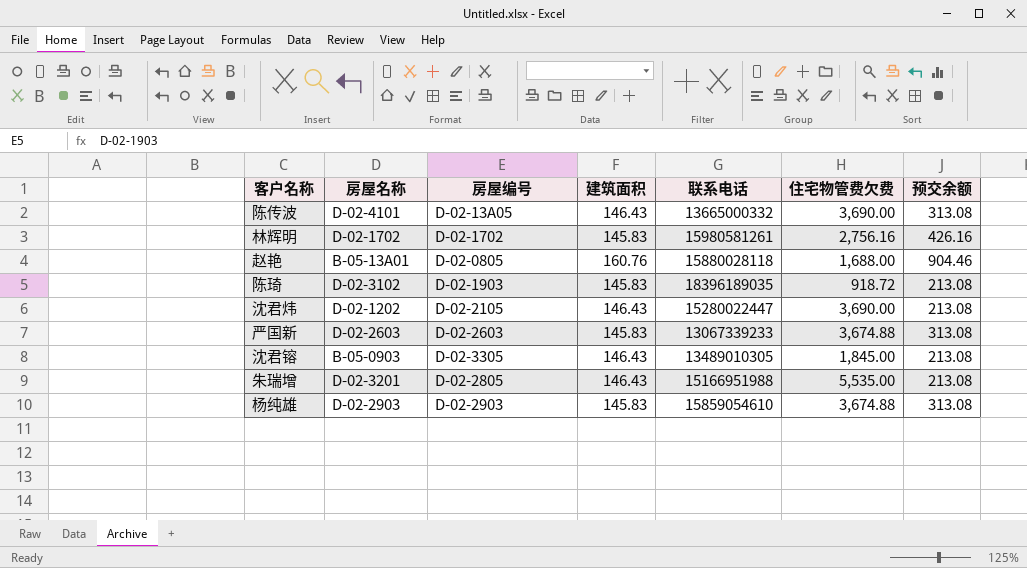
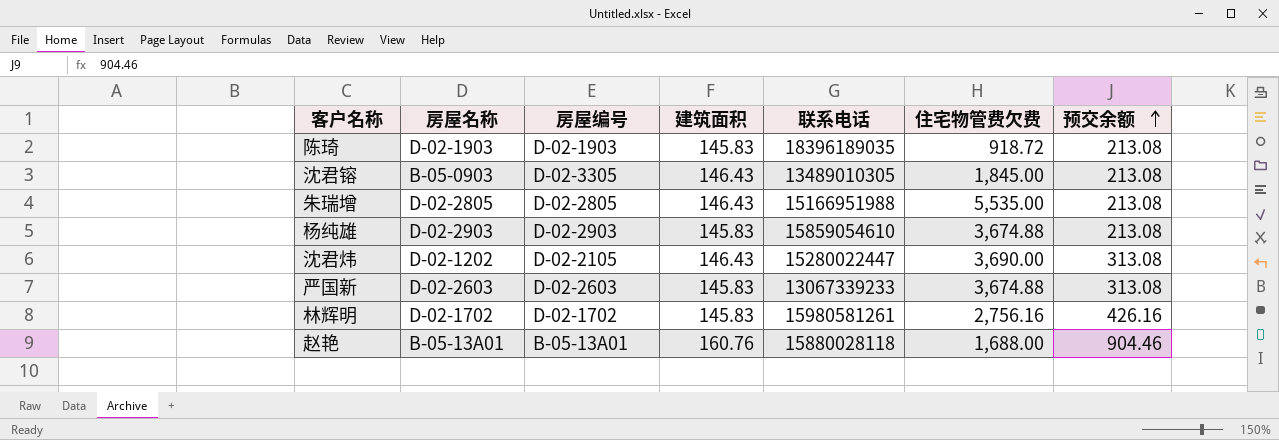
row order: none -> 预交余额 ascending
row 陈传波: D-02-4101 | D-02-13A05 | 146.43 | 13665000332 | 3,690.00 | 313.08 -> none
陈琦 | 房屋名称: D-02-3102 -> D-02-1903
朱瑞增 | 房屋名称: D-02-3201 -> D-02-2805
杨纯雄 | 预交余额: 313.08 -> 213.08
沈君炜 | 预交余额: 213.08 -> 313.08
赵艳 | 房屋编号: D-02-0805 -> B-05-13A01

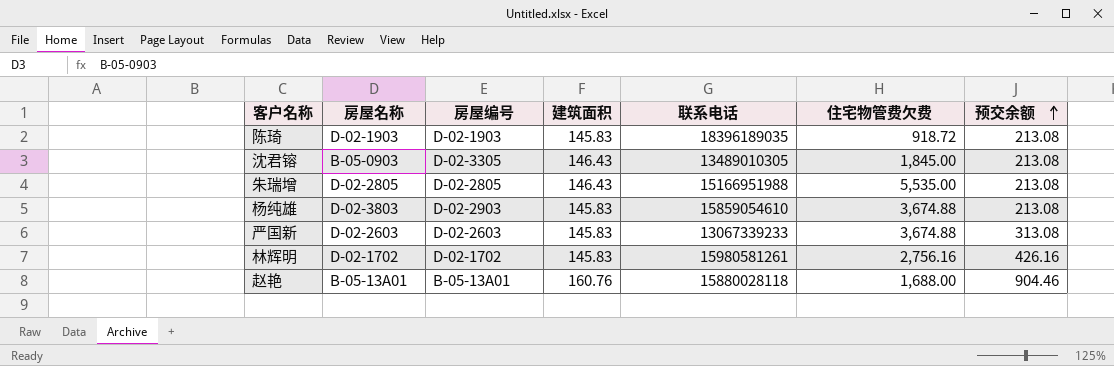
row 沈君炜: D-02-1202 | D-02-2105 | 146.43 | 15280022447 | 3,690.00 | 313.08 -> none
杨纯雄 | 房屋名称: D-02-2903 -> D-02-3803

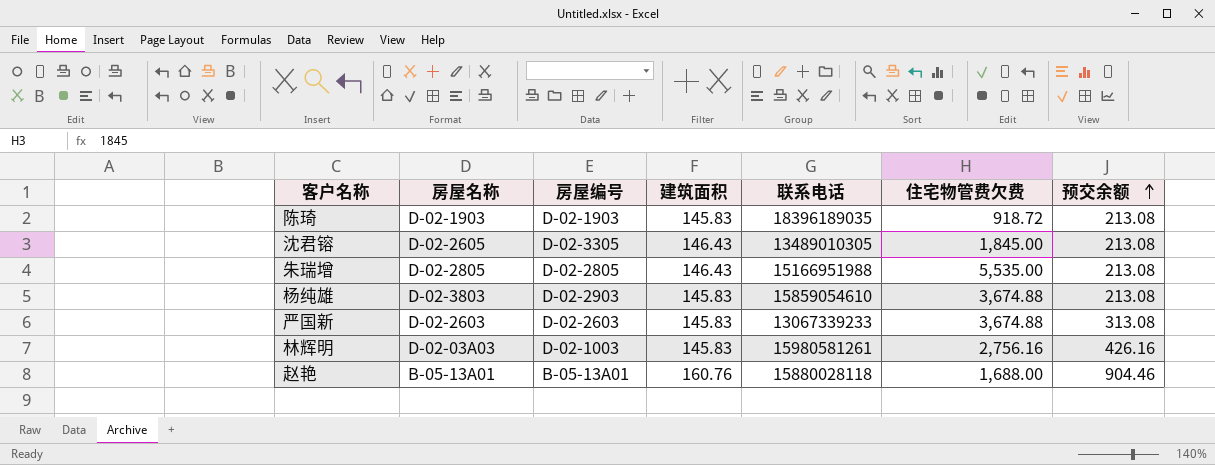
沈君镕 | 房屋名称: B-05-0903 -> D-02-2605
林辉明 | 房屋名称: D-02-1702 -> D-02-03A03
林辉明 | 房屋编号: D-02-1702 -> D-02-1003

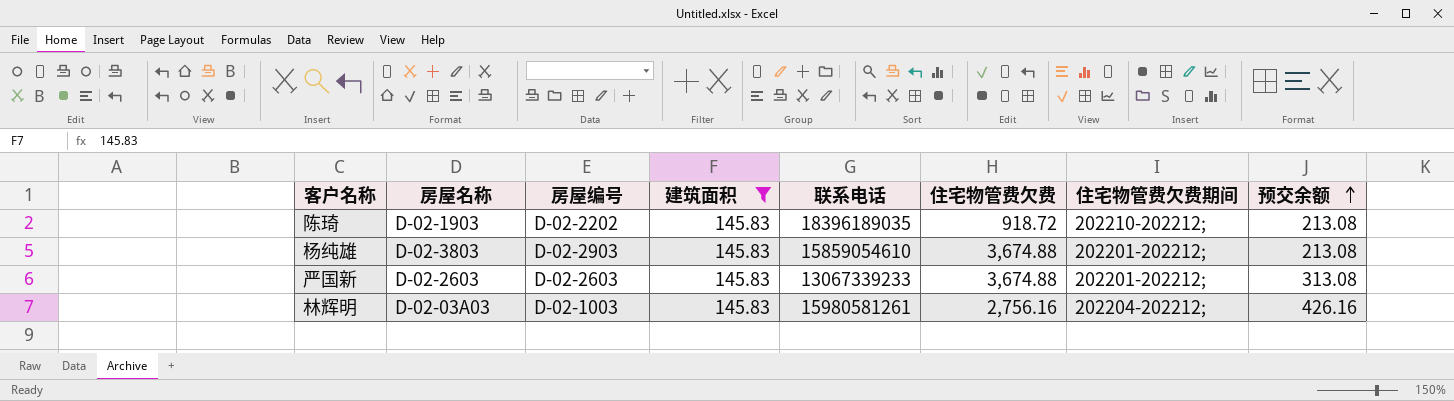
filter: none -> 建筑面积 = 145.83
column 住宅物管费欠费期间 | position: none -> 7
陈琦 | 房屋编号: D-02-1903 -> D-02-2202

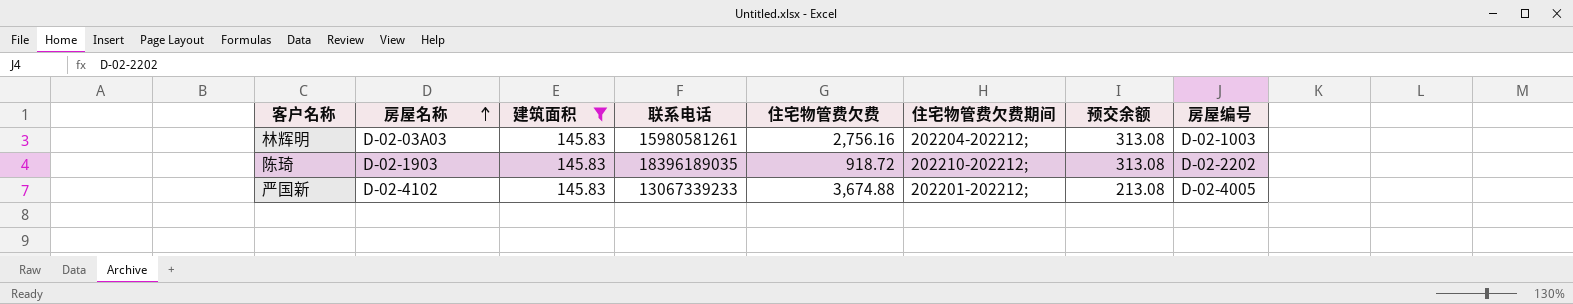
row order: 预交余额 ascending -> 房屋名称 ascending
column 房屋编号 | position: 3 -> 8
row 杨纯雄: D-02-3803 | D-02-2903 | 145.83 | 15859054610 | 3,674.88 | 202201-202212; | 213.08 -> none
林辉明 | 预交余额: 426.16 -> 313.08
陈琦 | 预交余额: 213.08 -> 313.08
严国新 | 房屋名称: D-02-2603 -> D-02-4102
严国新 | 预交余额: 313.08 -> 213.08
严国新 | 房屋编号: D-02-2603 -> D-02-4005

